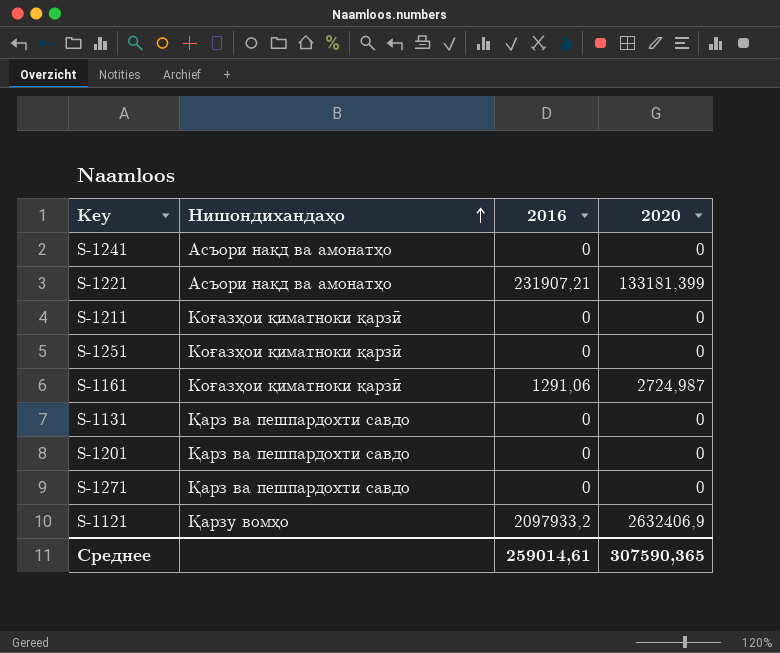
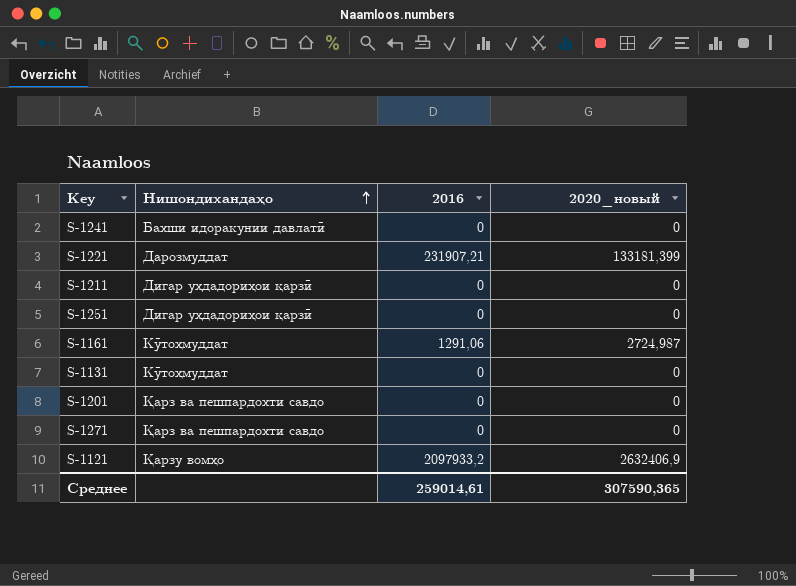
column name: 2020 -> 2020_новый
S-1241 | Нишондихандаҳо: Асъори нақд ва амонатҳо -> Бахши идоракунии давлатӣ
S-1221 | Нишондихандаҳо: Асъори нақд ва амонатҳо -> Дарозмуддат
S-1211 | Нишондихандаҳо: Коғазҳои қиматноки қарзӣ -> Дигар уҳдадориҳои қарзӣ
S-1251 | Нишондихандаҳо: Коғазҳои қиматноки қарзӣ -> Дигар уҳдадориҳои қарзӣ
S-1161 | Нишондихандаҳо: Коғазҳои қиматноки қарзӣ -> Кӯтоҳмуддат
S-1131 | Нишондихандаҳо: Қарз ва пешпардохти савдо -> Кӯтоҳмуддат

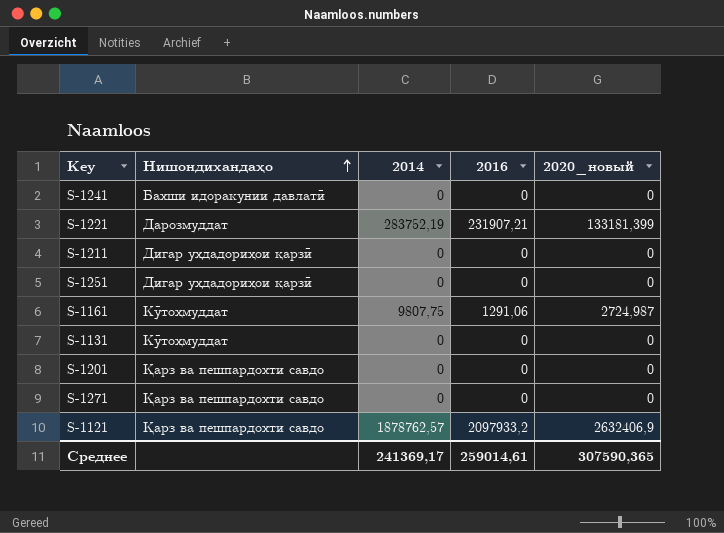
column 2014 | position: none -> 3
S-1121 | Нишондихандаҳо: Қарзу вомҳо -> Қарз ва пешпардохти савдо

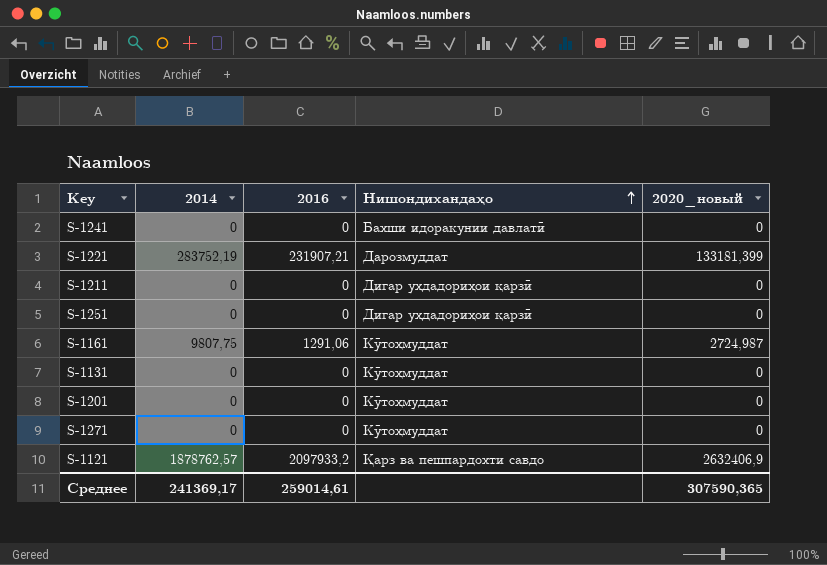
column Нишондихандаҳо | position: 2 -> 4
S-1201 | Нишондихандаҳо: Қарз ва пешпардохти савдо -> Кӯтоҳмуддат
S-1271 | Нишондихандаҳо: Қарз ва пешпардохти савдо -> Кӯтоҳмуддат

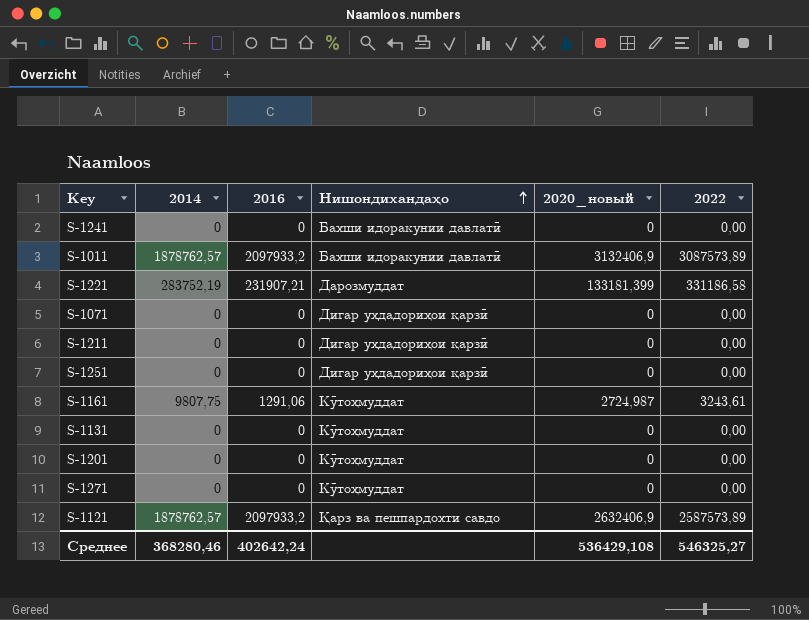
column 2022 | position: none -> 6
row S-1011: none -> 1878762,57 | 2097933,2 | Бахши идоракунии давлатӣ | 3132406,9 | 3087573,89
row S-1071: none -> 0 | 0 | Дигар уҳдадориҳои қарзӣ | 0 | 0,00
Среднее | 2014: 241369,17 -> 368280,46
Среднее | 2016: 259014,61 -> 402642,24
Среднее | 2020_новый: 307590,365 -> 536429,108

